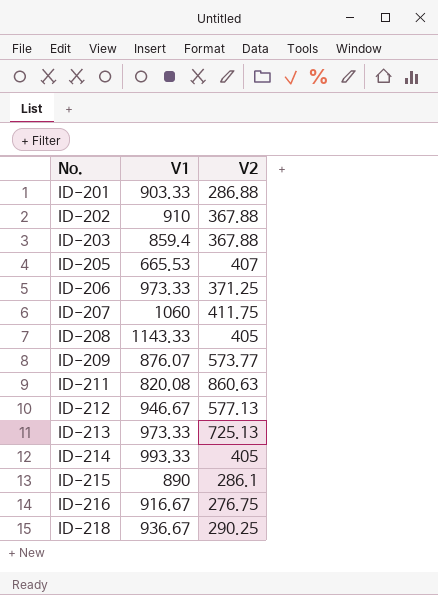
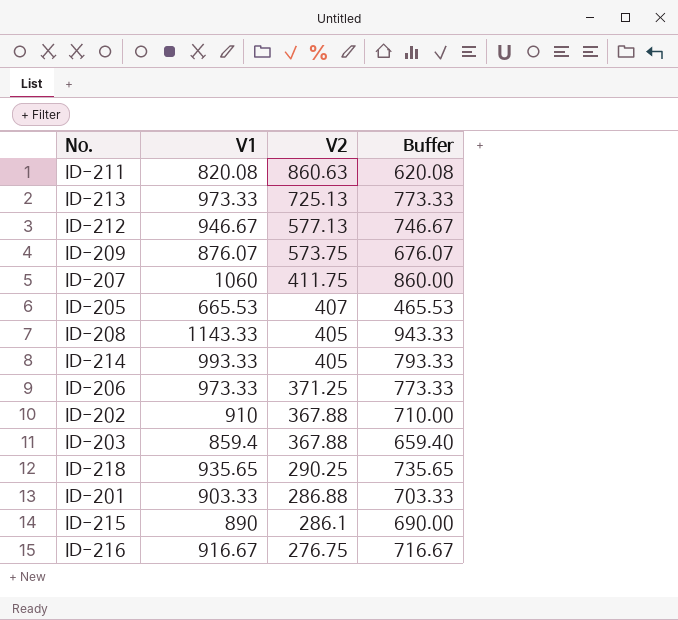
row order: No. ascending -> V2 descending
column Buffer | formula: none -> [V1] - 200
ID-209 | V2: 573.77 -> 573.75
ID-218 | V1: 936.67 -> 935.65

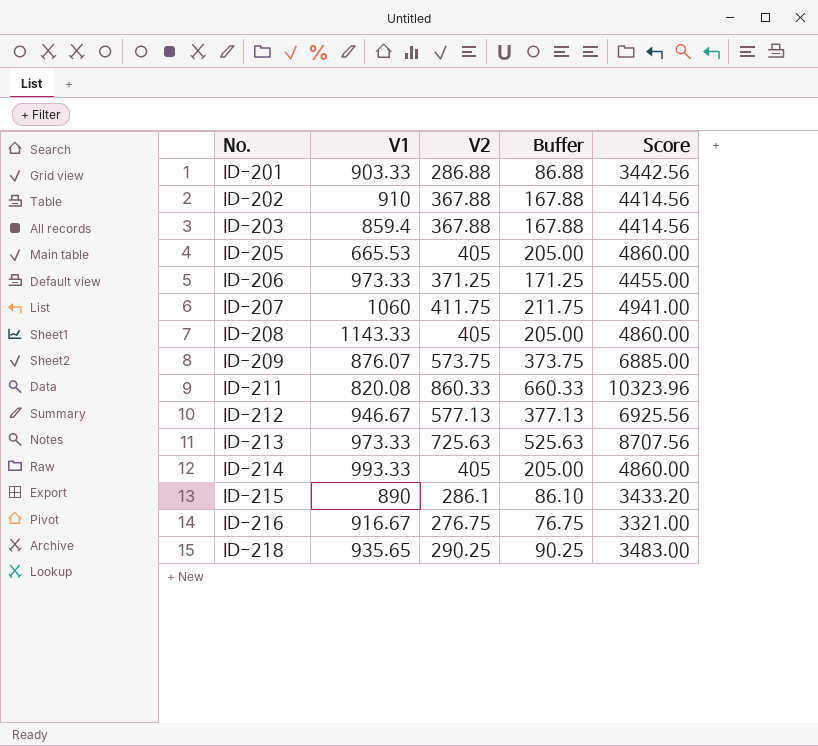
row order: V2 descending -> No. ascending
column Buffer | formula: [V1] - 200 -> [V2] - 200
column Score | formula: none -> [V2] * 12
ID-205 | V2: 407 -> 405
ID-211 | V2: 860.63 -> 860.33
ID-213 | V2: 725.13 -> 725.63

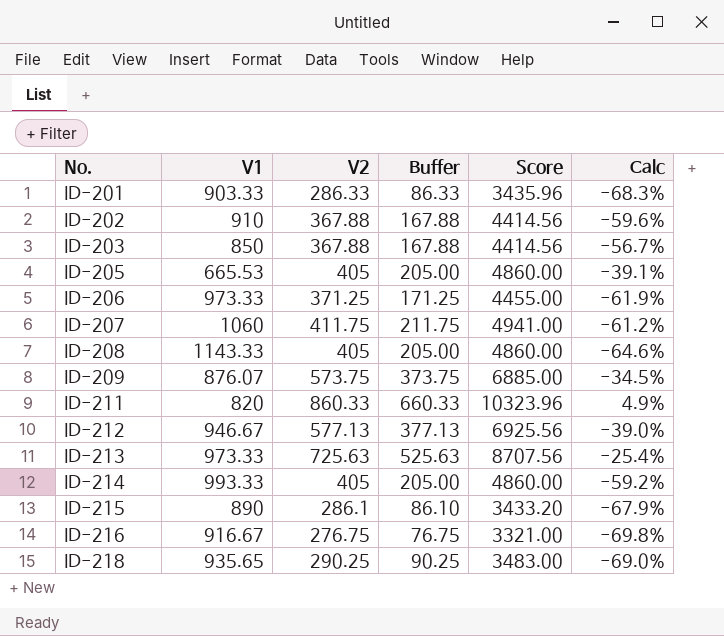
column Calc | formula: none -> ([V2] - [V1]) / [V1]
ID-201 | V2: 286.88 -> 286.33
ID-201 | Buffer: 86.88 -> 86.33
ID-201 | Score: 3442.56 -> 3435.96
ID-203 | V1: 859.4 -> 850
ID-211 | V1: 820.08 -> 820

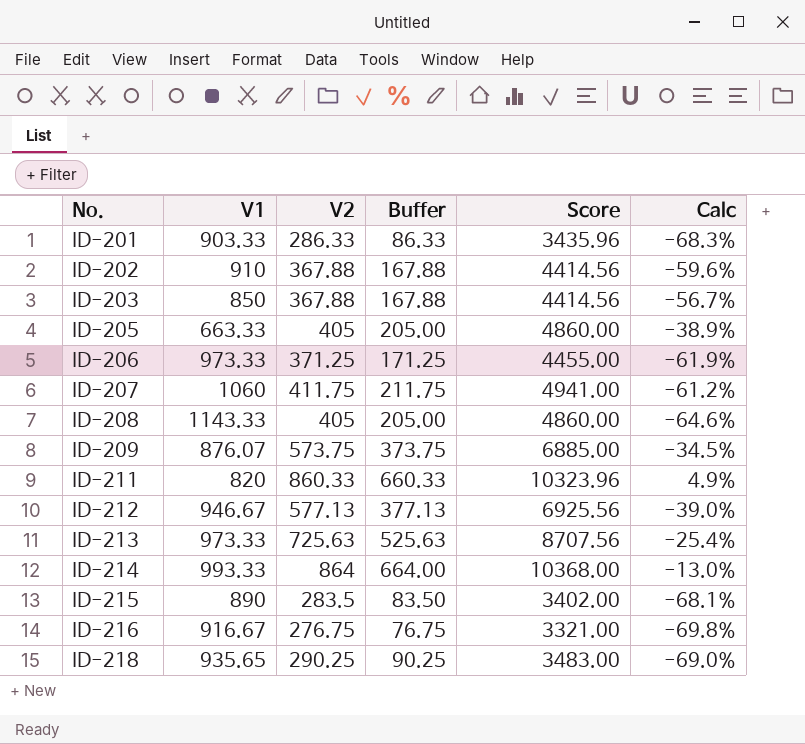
ID-205 | V1: 665.53 -> 663.33
ID-205 | Calc: -39.1% -> -38.9%
ID-214 | V2: 405 -> 864
ID-214 | Buffer: 205.00 -> 664.00
ID-214 | Score: 4860.00 -> 10368.00
ID-214 | Calc: -59.2% -> -13.0%
ID-215 | V2: 286.1 -> 283.5
ID-215 | Buffer: 86.10 -> 83.50
ID-215 | Score: 3433.20 -> 3402.00
ID-215 | Calc: -67.9% -> -68.1%

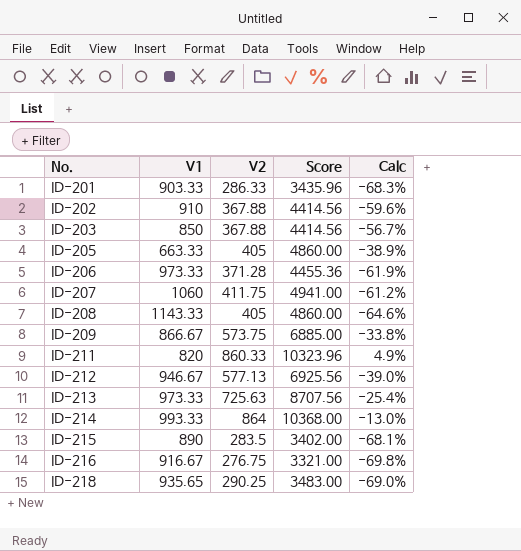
column Buffer | formula: [V2] - 200 -> none
ID-206 | V2: 371.25 -> 371.28
ID-206 | Score: 4455.00 -> 4455.36
ID-209 | V1: 876.07 -> 866.67
ID-209 | Calc: -34.5% -> -33.8%

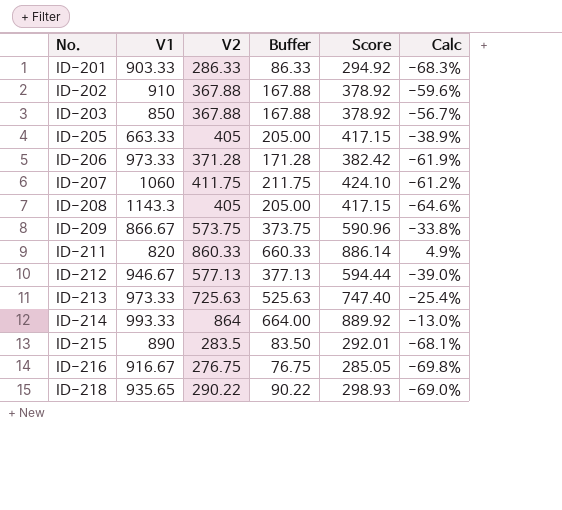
column Buffer | formula: none -> [V2] - 200
column Score | formula: [V2] * 12 -> [V2] * 1.03
ID-208 | V1: 1143.33 -> 1143.3
ID-218 | V2: 290.25 -> 290.22

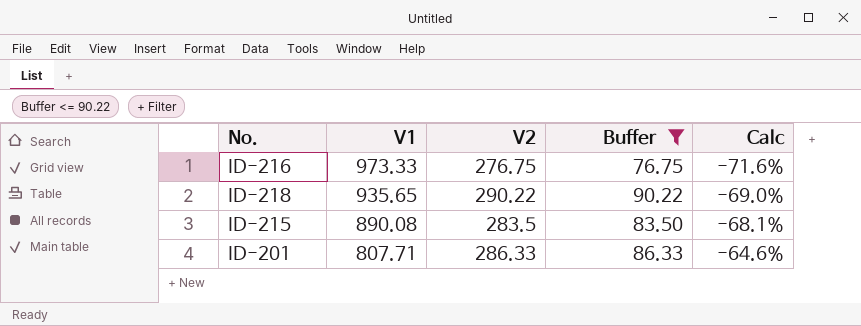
filter: none -> Buffer <= 90.22
row order: No. ascending -> V1 descending
column Score | formula: [V2] * 1.03 -> none
ID-216 | V1: 916.67 -> 973.33
ID-216 | Calc: -69.8% -> -71.6%
ID-215 | V1: 890 -> 890.08
ID-201 | V1: 903.33 -> 807.71
ID-201 | Calc: -68.3% -> -64.6%

